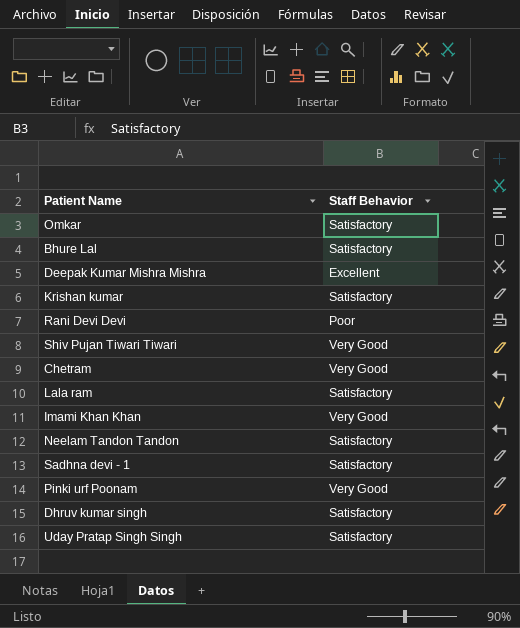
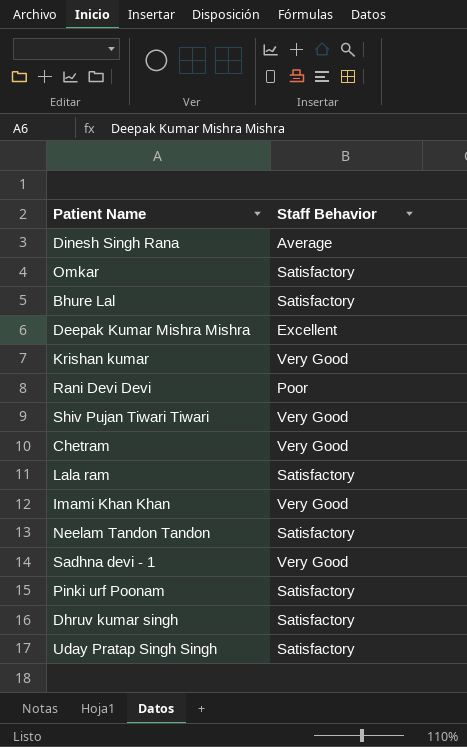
row Dinesh Singh Rana: none -> Average
Krishan kumar | Staff Behavior: Satisfactory -> Very Good
Sadhna devi - 1 | Staff Behavior: Satisfactory -> Very Good
Pinki urf Poonam | Staff Behavior: Very Good -> Satisfactory

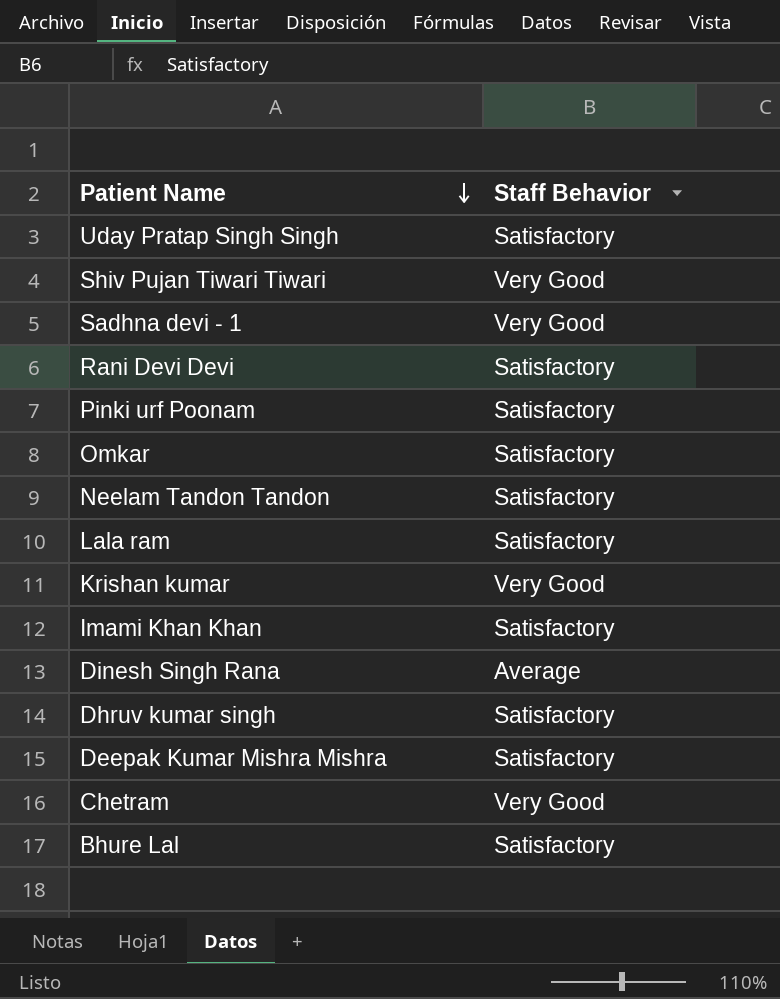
row order: none -> Patient Name descending
Rani Devi Devi | Staff Behavior: Poor -> Satisfactory
Imami Khan Khan | Staff Behavior: Very Good -> Satisfactory
Deepak Kumar Mishra Mishra | Staff Behavior: Excellent -> Satisfactory

